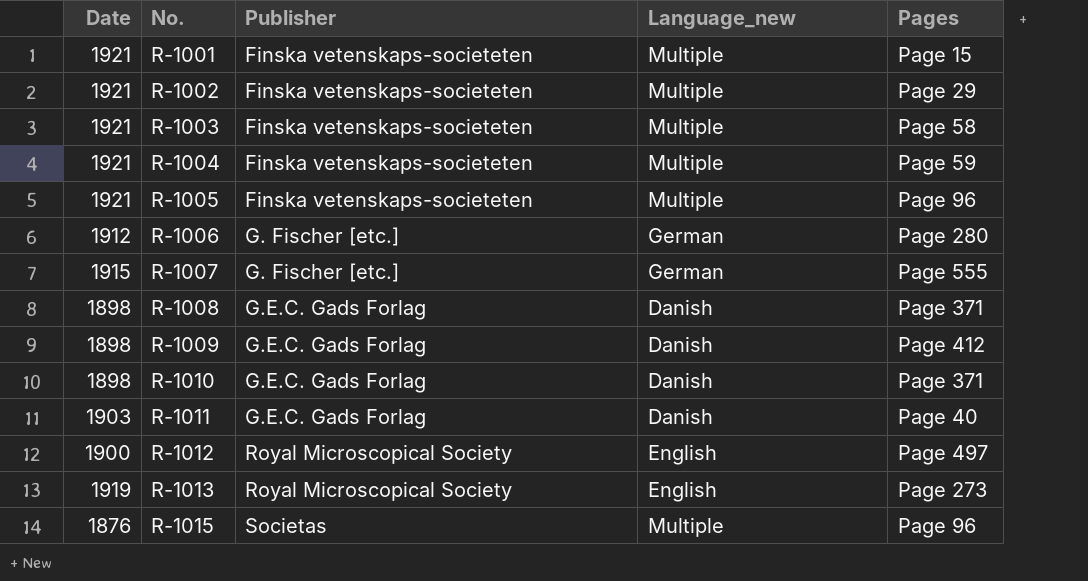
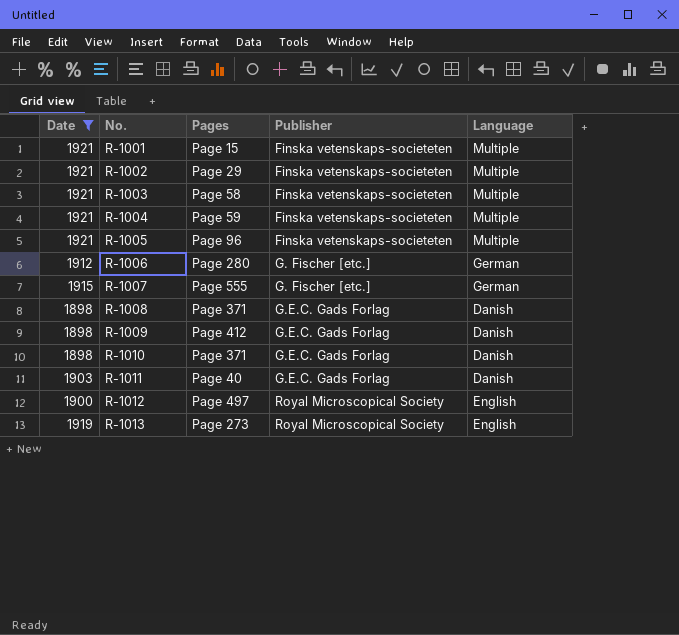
filter: none -> Date != 1876
column Pages | position: 5 -> 3
column name: Language_new -> Language

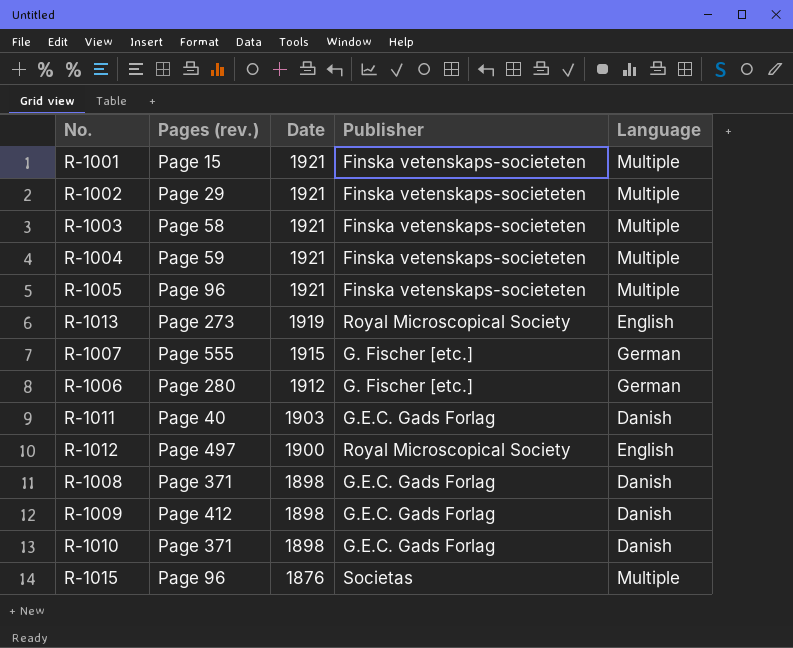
filter: Date != 1876 -> none
row order: No. ascending -> Date descending
column name: Pages -> Pages (rev.)
column Date | position: 1 -> 3

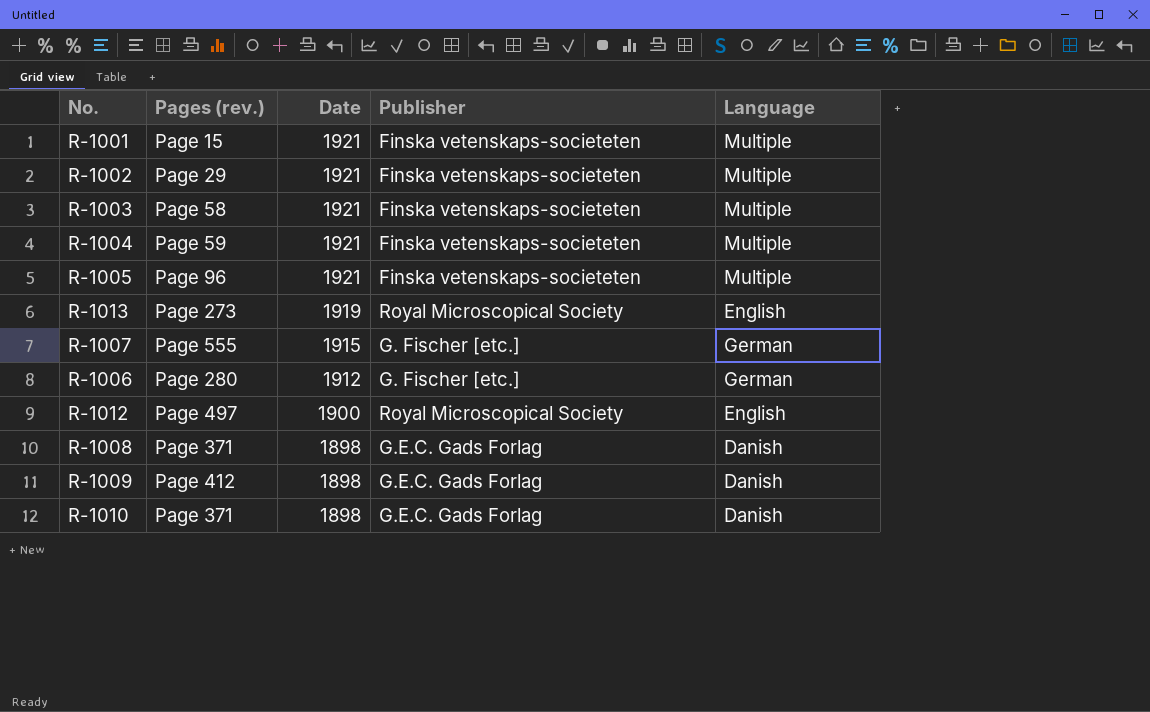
row R-1011: Page 40 | 1903 | G.E.C. Gads Forlag | Danish -> none
row R-1015: Page 96 | 1876 | Societas | Multiple -> none

